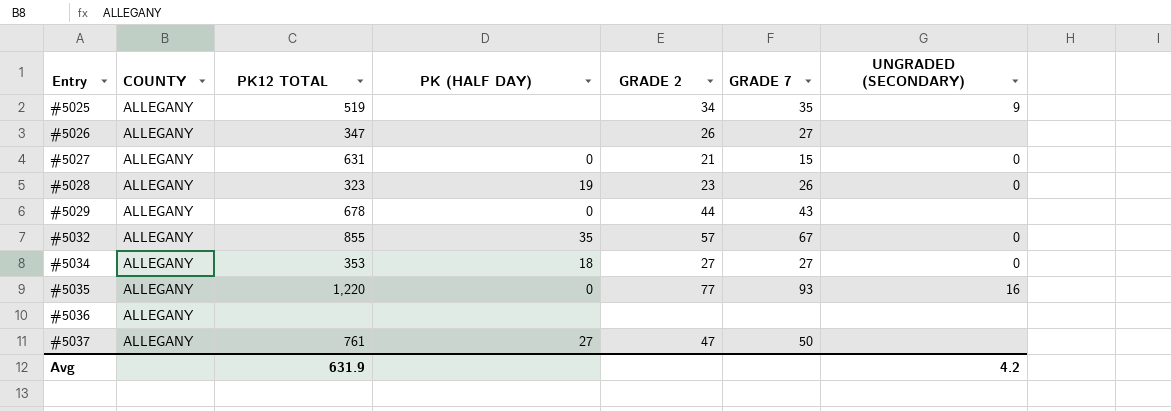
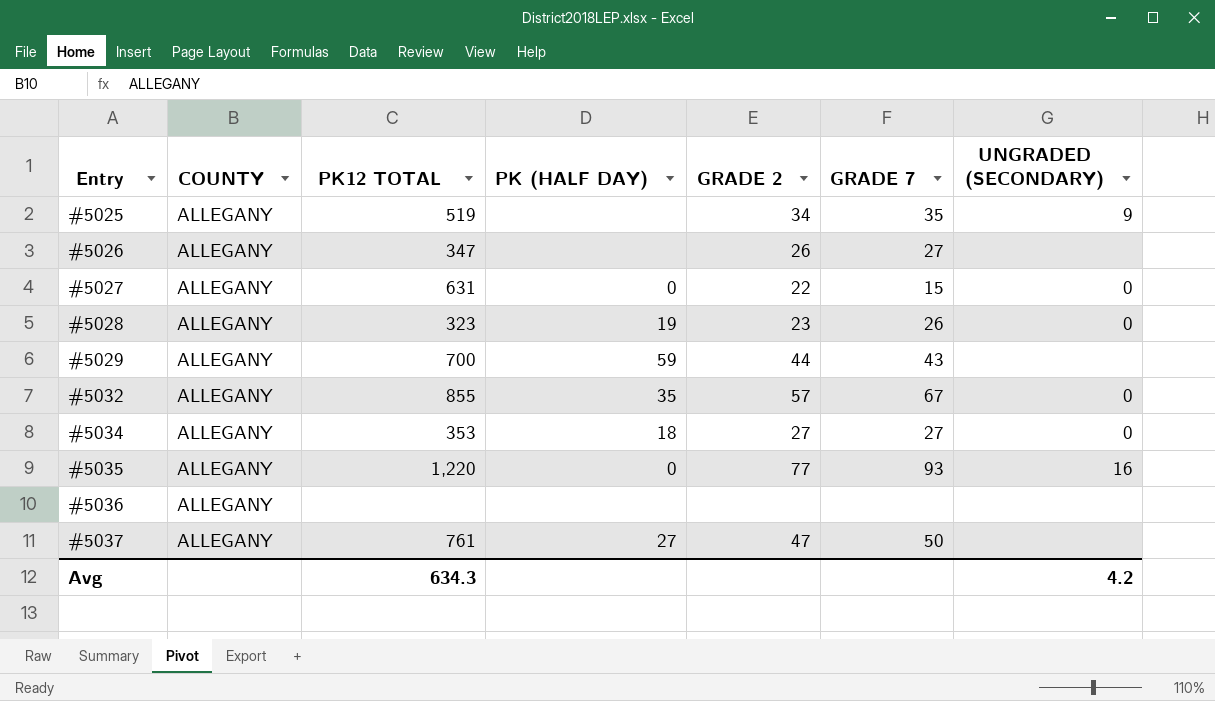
#5027 | GRADE 2: 21 -> 22
#5029 | PK12 TOTAL: 678 -> 700
#5029 | PK (HALF DAY): 0 -> 59
Avg | PK12 TOTAL: 631.9 -> 634.3

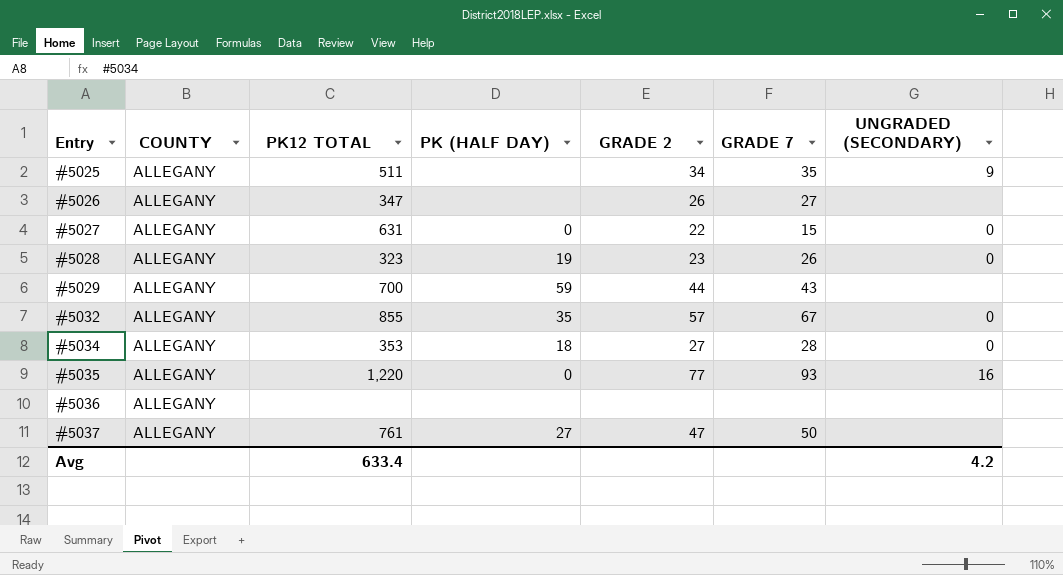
#5025 | PK12 TOTAL: 519 -> 511
#5034 | GRADE 7: 27 -> 28
Avg | PK12 TOTAL: 634.3 -> 633.4

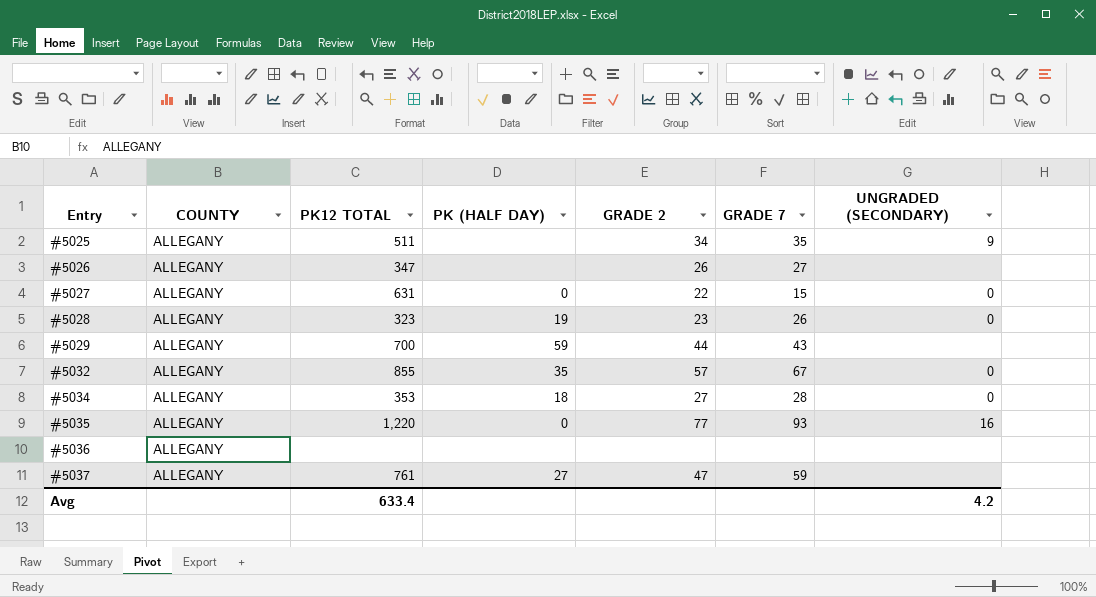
#5037 | GRADE 7: 50 -> 59

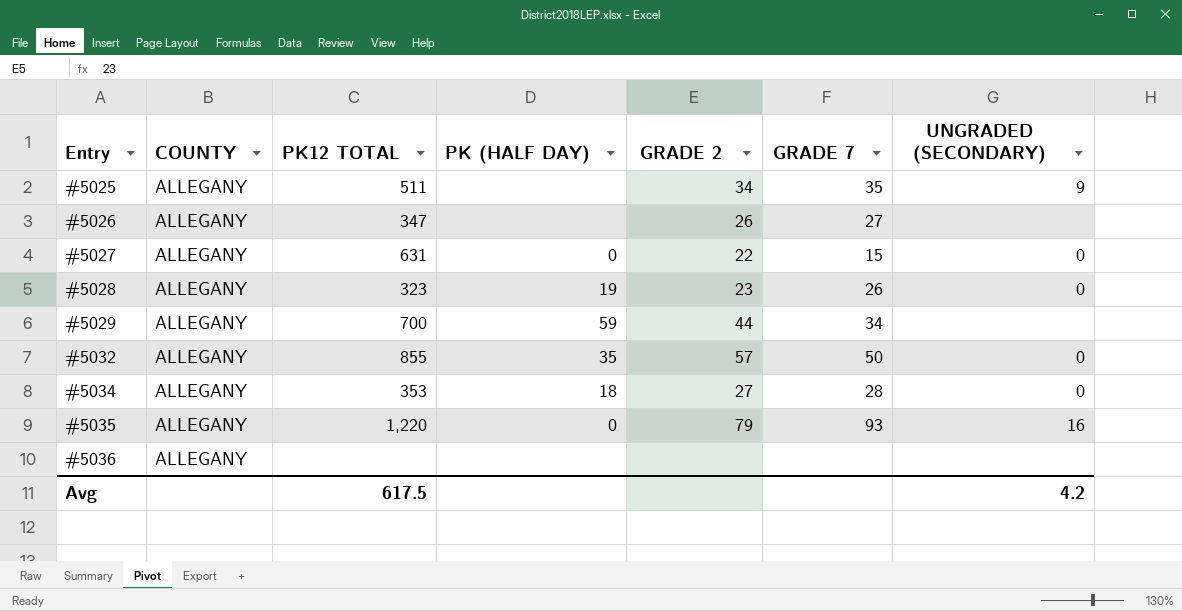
row #5037: ALLEGANY | 761 | 27 | 47 | 59 | none -> none
#5029 | GRADE 7: 43 -> 34
#5032 | GRADE 7: 67 -> 50
#5035 | GRADE 2: 77 -> 79
Avg | PK12 TOTAL: 633.4 -> 617.5

